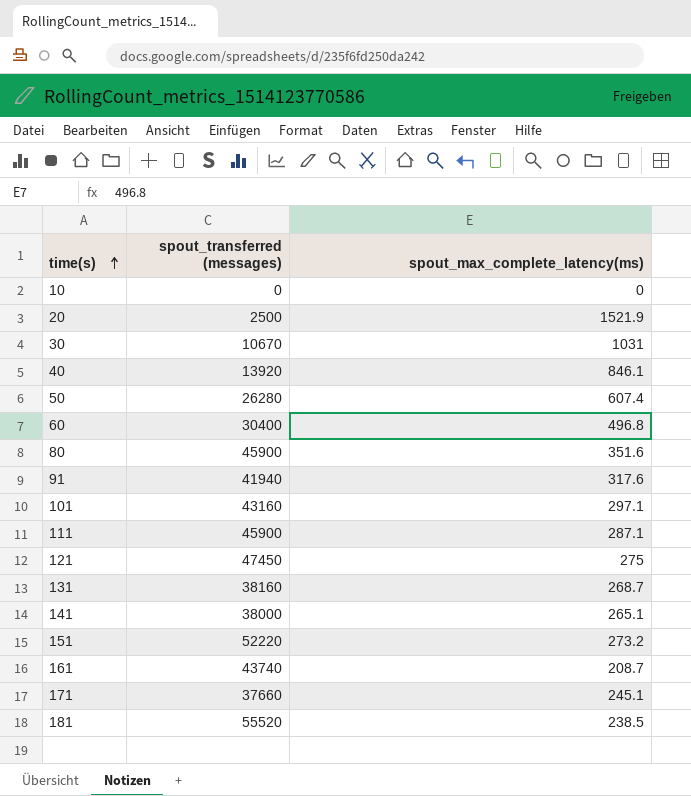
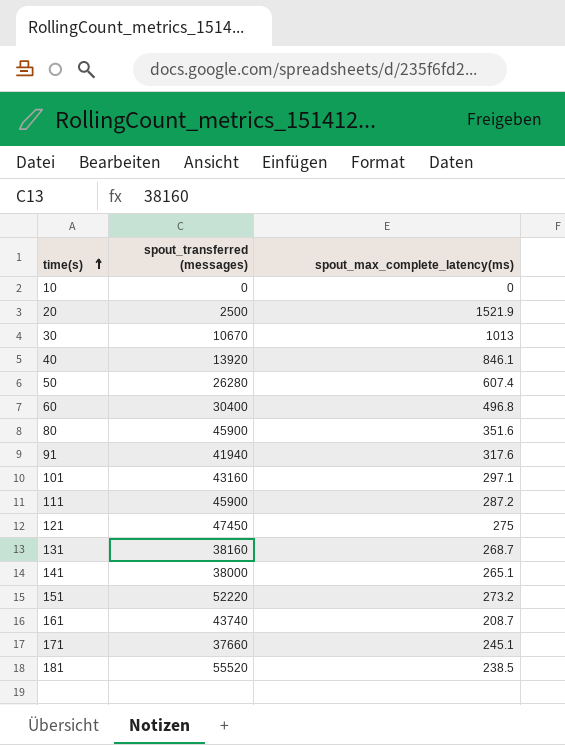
30 | spout_max_complete_latency(ms): 1031 -> 1013
111 | spout_max_complete_latency(ms): 287.1 -> 287.2

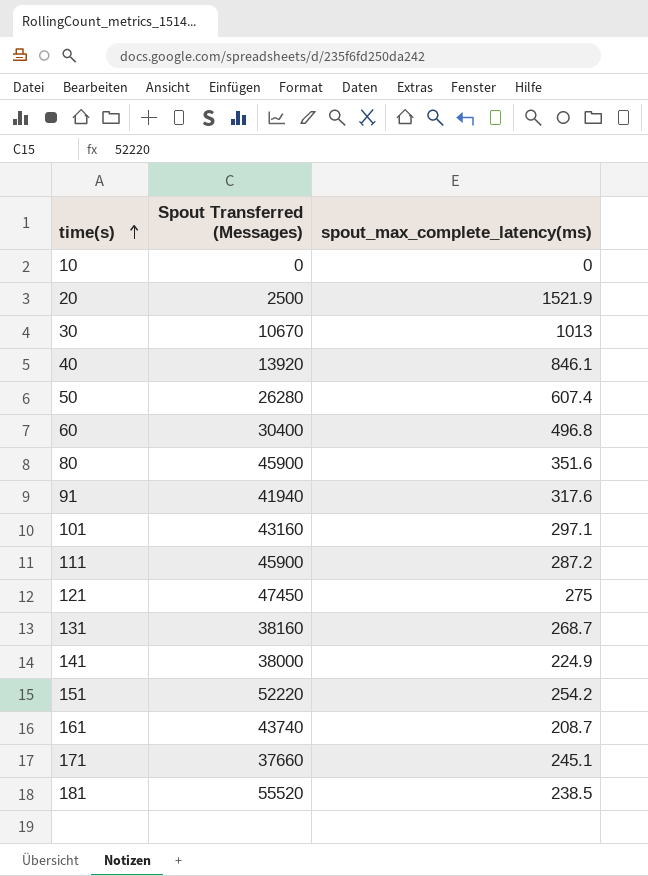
column name: spout_transferred (messages) -> Spout Transferred (Messages)
141 | spout_max_complete_latency(ms): 265.1 -> 224.9
151 | spout_max_complete_latency(ms): 273.2 -> 254.2

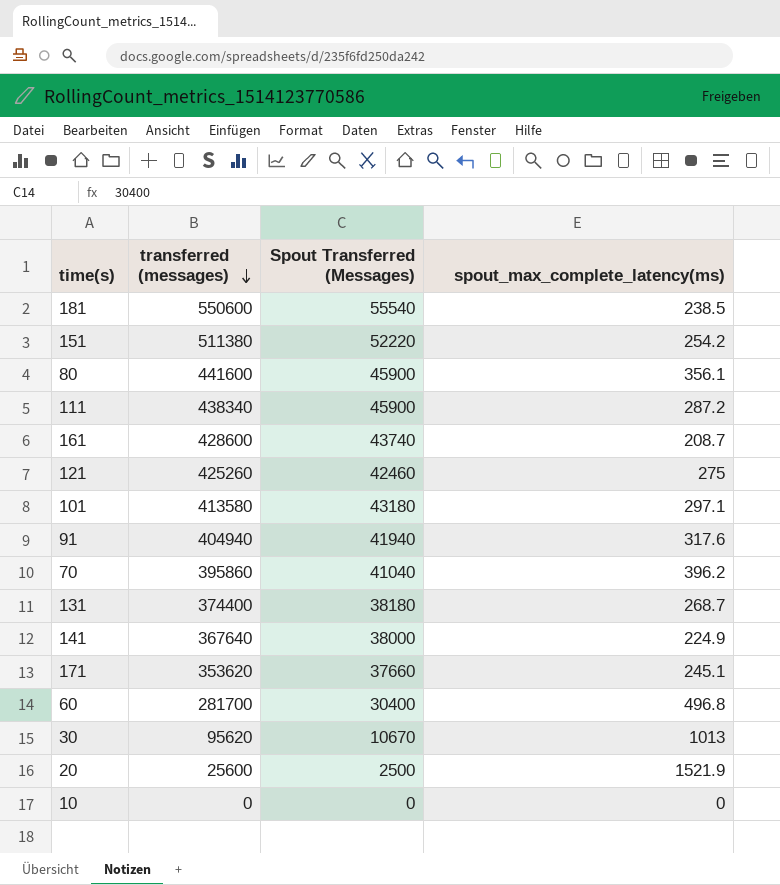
row order: time(s) ascending -> transferred (messages) descending
column transferred (messages) | position: none -> 2
row 40: 13920 | 846.1 -> none
row 50: 26280 | 607.4 -> none
181 | Spout Transferred (Messages): 55520 -> 55540
80 | spout_max_complete_latency(ms): 351.6 -> 356.1
121 | Spout Transferred (Messages): 47450 -> 42460
101 | Spout Transferred (Messages): 43160 -> 43180
row 70: none -> 395860 | 41040 | 396.2
131 | Spout Transferred (Messages): 38160 -> 38180

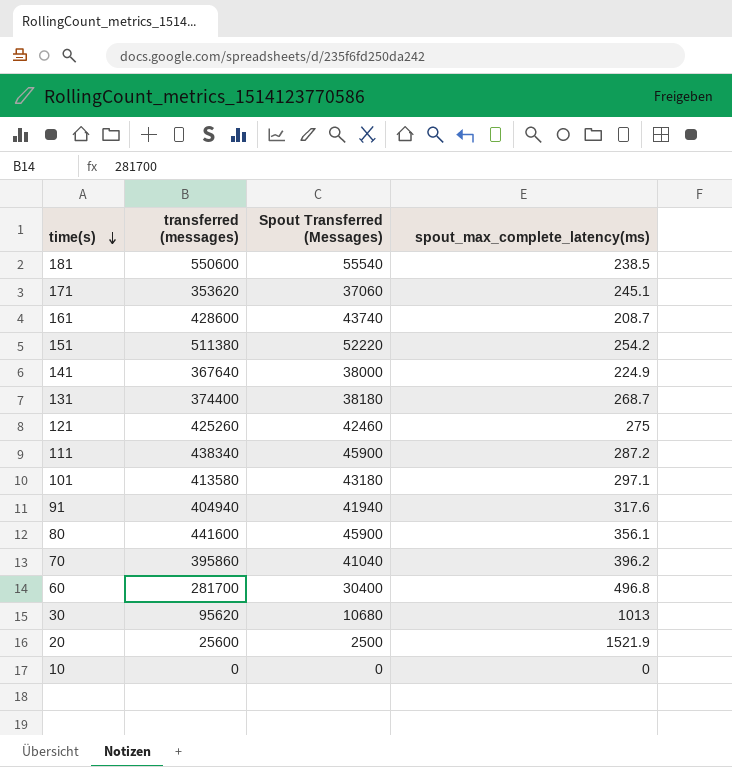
row order: transferred (messages) descending -> time(s) descending
171 | Spout Transferred (Messages): 37660 -> 37060
30 | Spout Transferred (Messages): 10670 -> 10680

